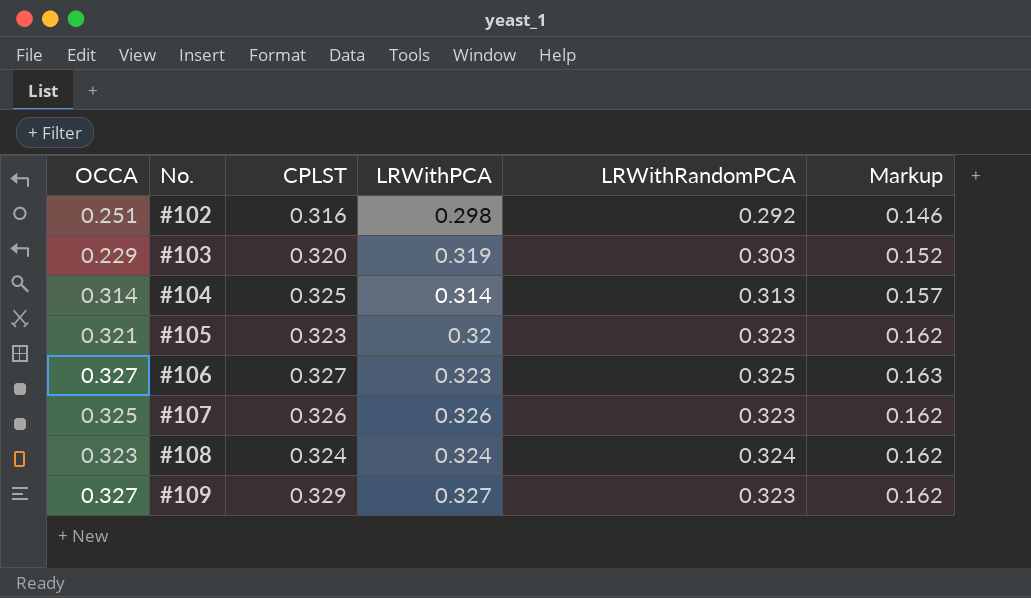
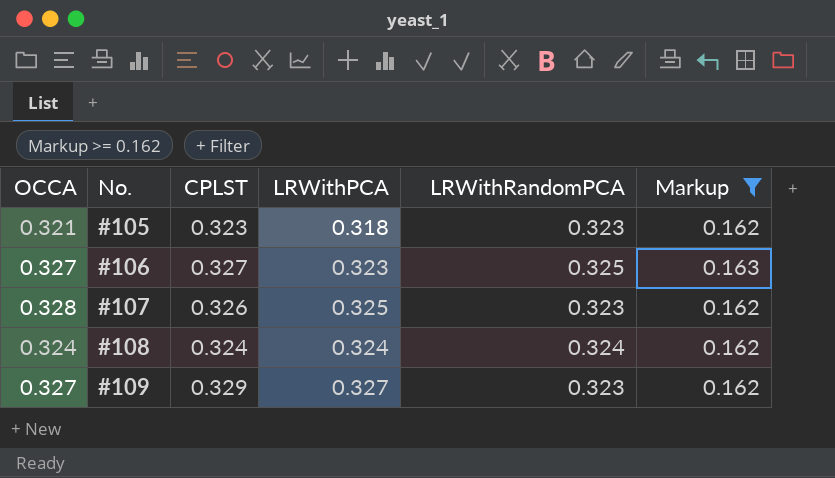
filter: none -> Markup >= 0.162
#105 | LRWithPCA: 0.32 -> 0.318
#107 | OCCA: 0.325 -> 0.328
#107 | LRWithPCA: 0.326 -> 0.325
#108 | OCCA: 0.323 -> 0.324

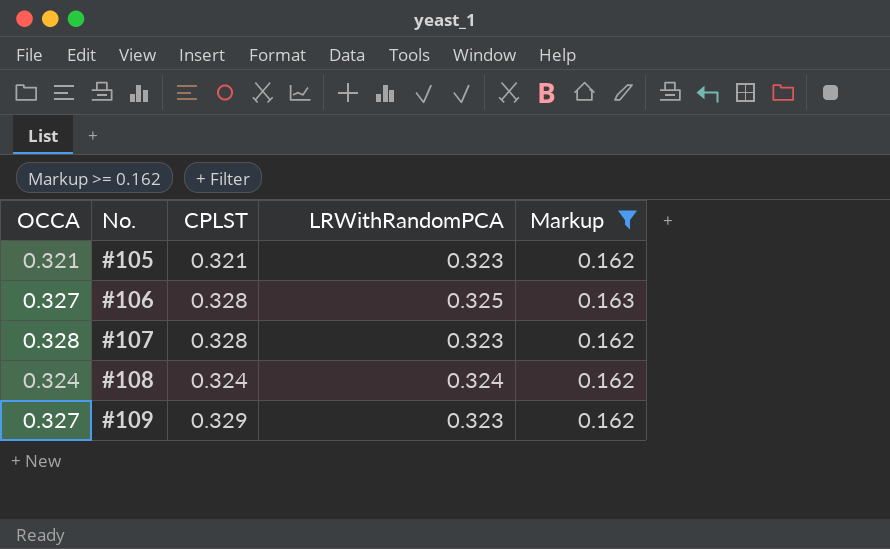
column LRWithPCA | position: 4 -> none
#105 | CPLST: 0.323 -> 0.321
#106 | CPLST: 0.327 -> 0.328
#107 | CPLST: 0.326 -> 0.328

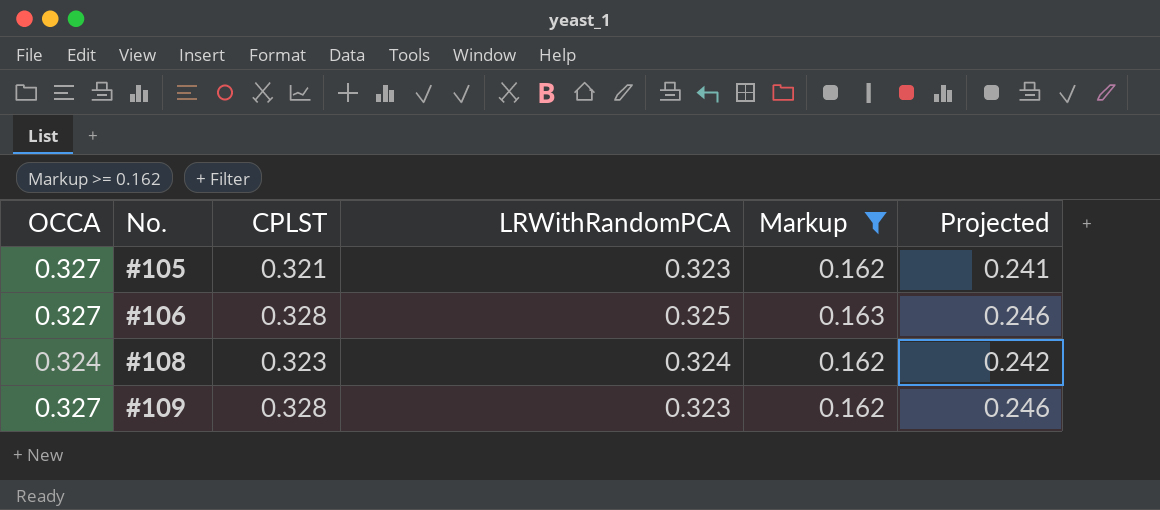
column Projected | formula: none -> [CPLST] * 0.75
row #107: 0.328 | 0.328 | 0.323 | 0.162 -> none
#105 | OCCA: 0.321 -> 0.327
#108 | CPLST: 0.324 -> 0.323
#109 | CPLST: 0.329 -> 0.328

